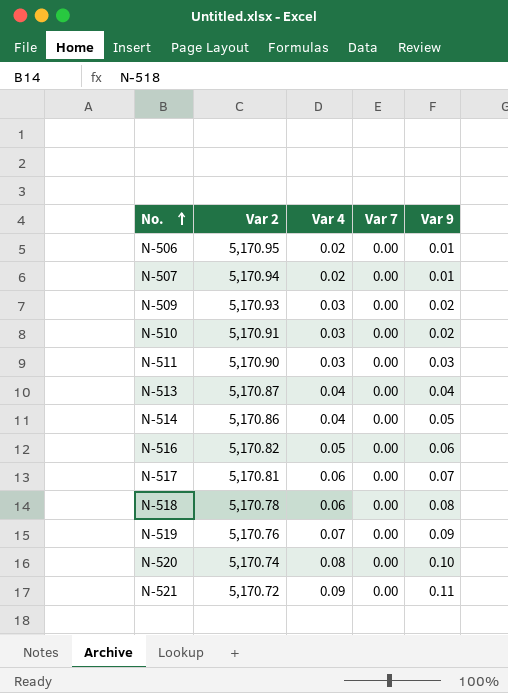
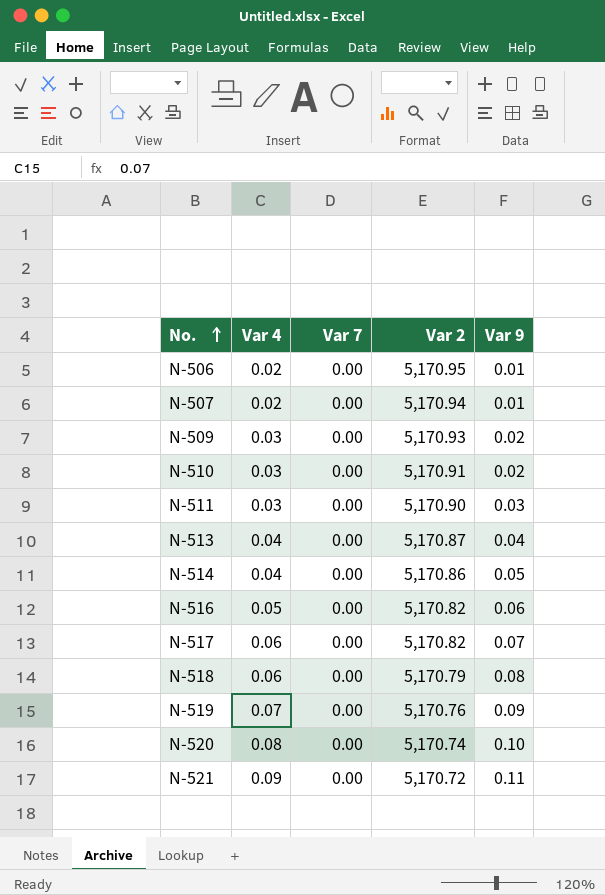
column Var 2 | position: 2 -> 4
N-517 | Var 2: 5,170.81 -> 5,170.82
N-518 | Var 2: 5,170.78 -> 5,170.79

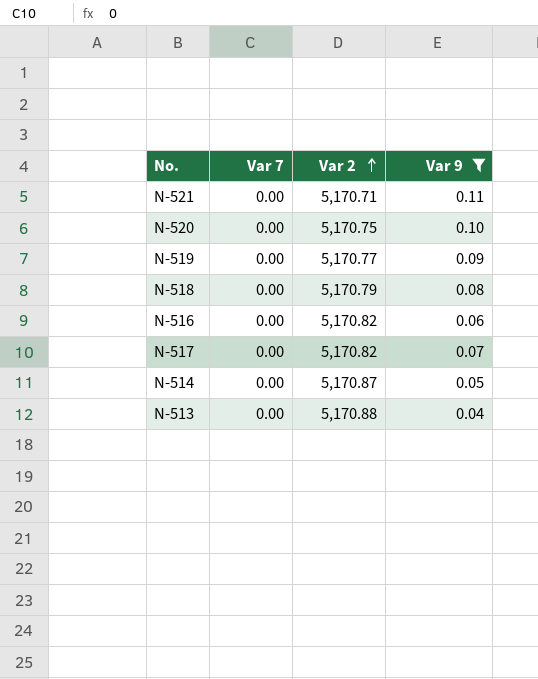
filter: none -> Var 9 >= 0.04
row order: No. ascending -> Var 2 ascending
column Var 4 | position: 2 -> none
N-521 | Var 2: 5,170.72 -> 5,170.71
N-520 | Var 2: 5,170.74 -> 5,170.75
N-519 | Var 2: 5,170.76 -> 5,170.77
N-514 | Var 2: 5,170.86 -> 5,170.87
N-513 | Var 2: 5,170.87 -> 5,170.88

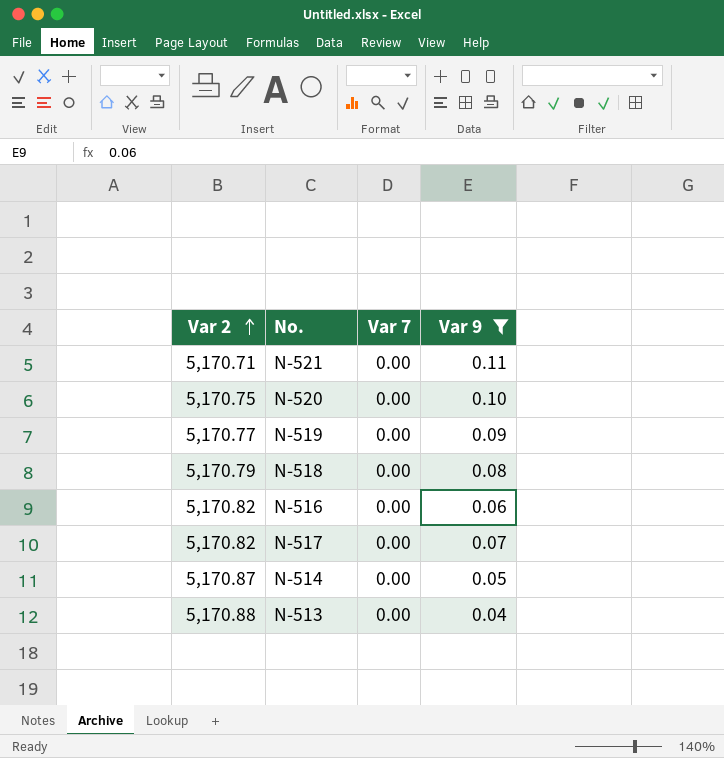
column Var 2 | position: 3 -> 1

